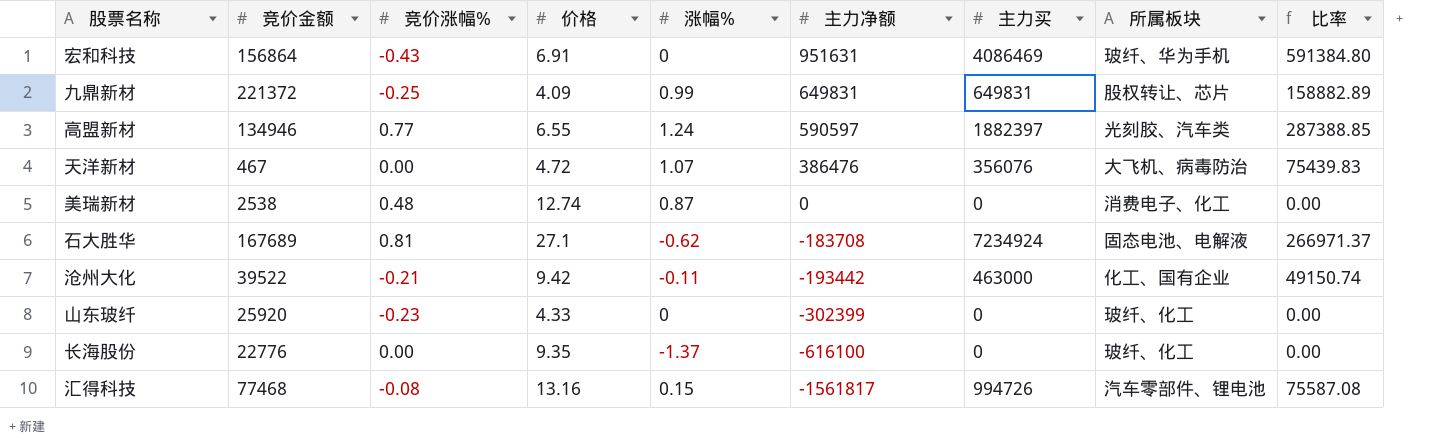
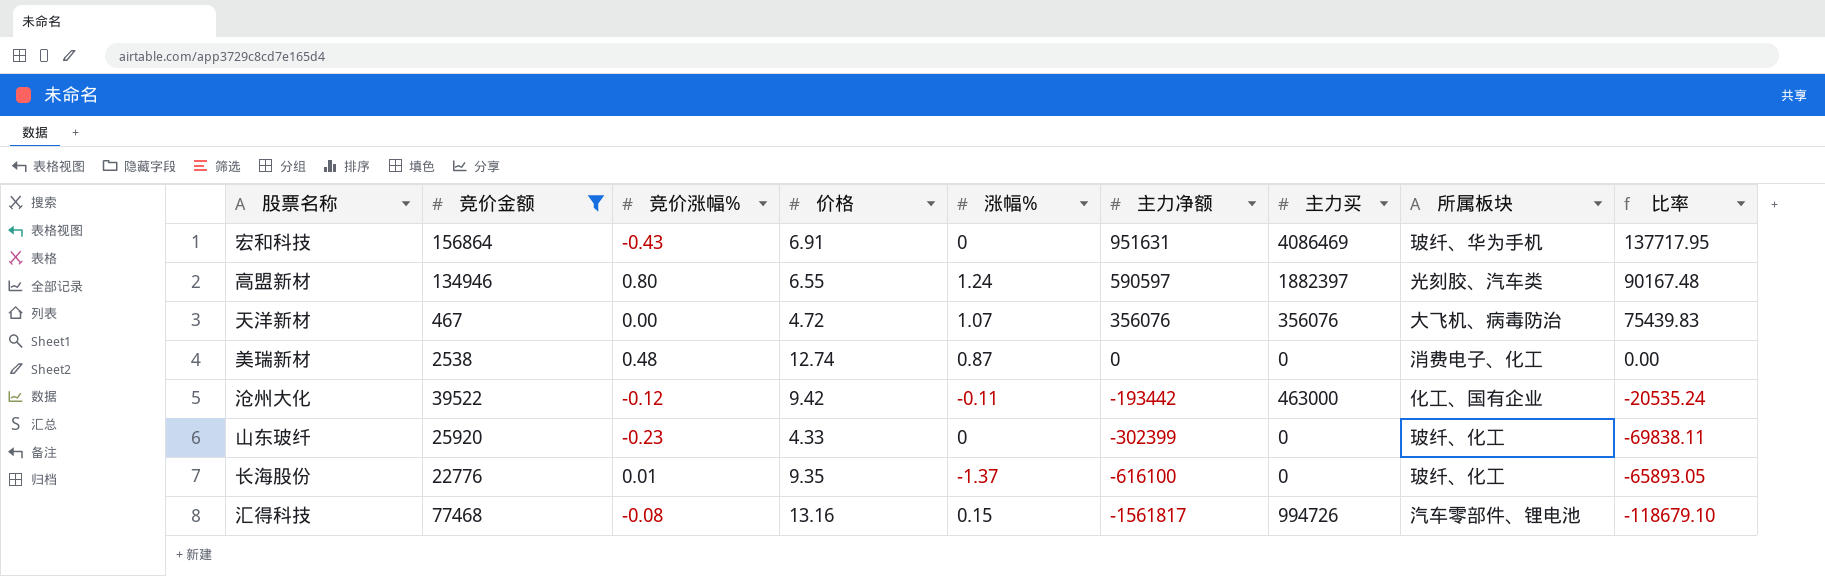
filter: none -> 竞价金额 <= 156864
column 比率 | formula: [主力买] / [价格] -> [主力净额] / [价格]
高盟新材 | 竞价涨幅%: 0.77 -> 0.80
天洋新材 | 主力净额: 386476 -> 356076
沧州大化 | 竞价涨幅%: -0.21 -> -0.12
长海股份 | 竞价涨幅%: 0.00 -> 0.01

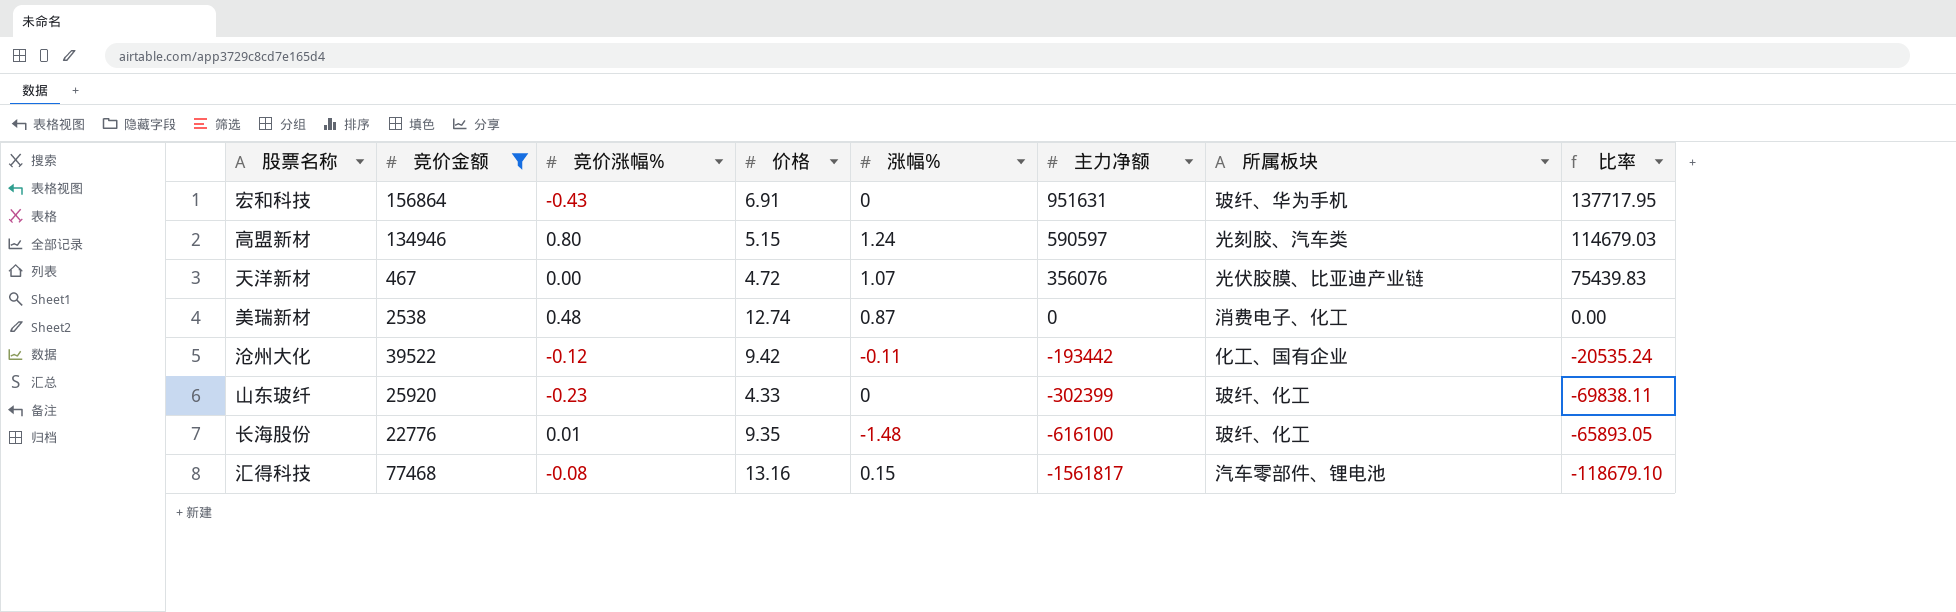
column 主力买 | position: 7 -> none
高盟新材 | 价格: 6.55 -> 5.15
高盟新材 | 比率: 90167.48 -> 114679.03
天洋新材 | 所属板块: 大飞机、病毒防治 -> 光伏胶膜、比亚迪产业链
长海股份 | 涨幅%: -1.37 -> -1.48

